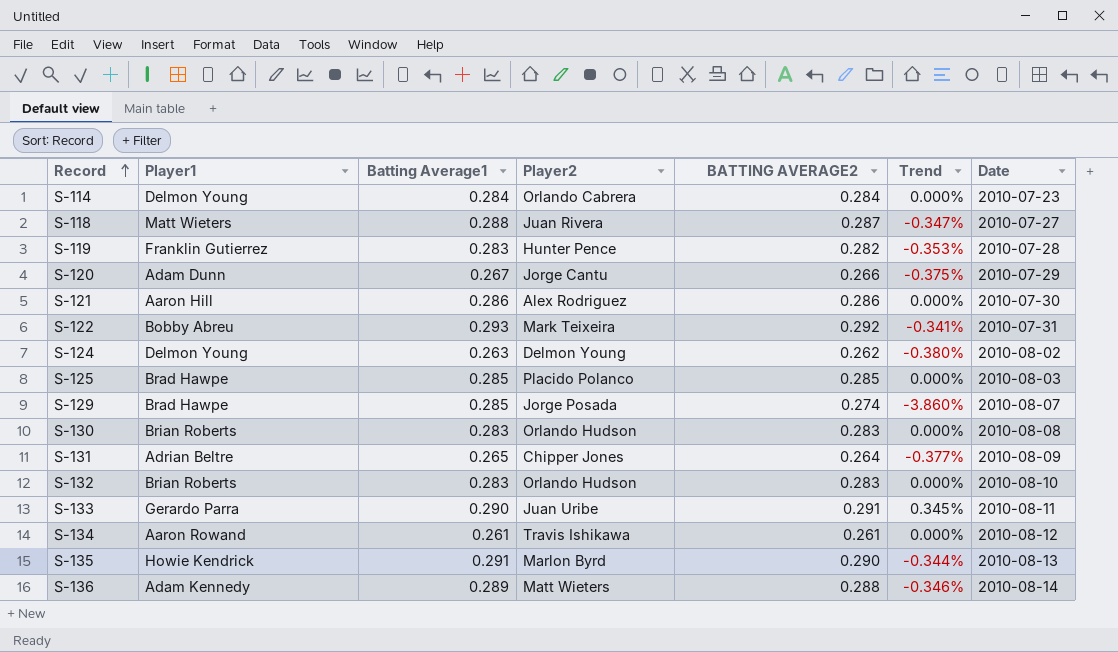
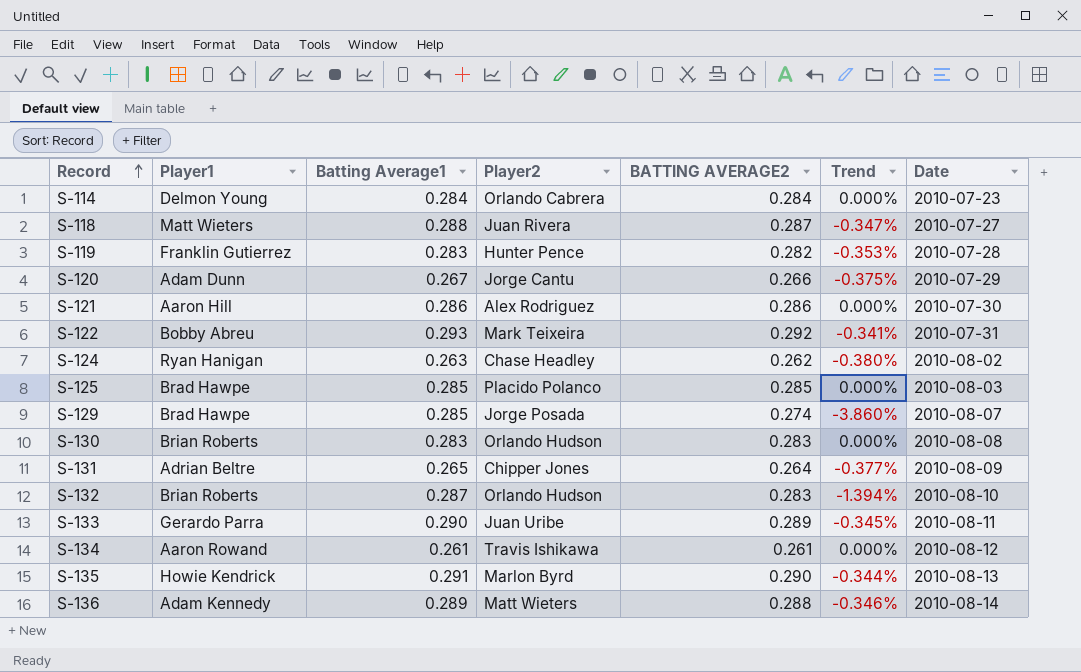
S-124 | Player1: Delmon Young -> Ryan Hanigan
S-124 | Player2: Delmon Young -> Chase Headley
S-132 | Batting Average1: 0.283 -> 0.287
S-132 | Trend: 0.000% -> -1.394%
S-133 | BATTING AVERAGE2: 0.291 -> 0.289
S-133 | Trend: 0.345% -> -0.345%

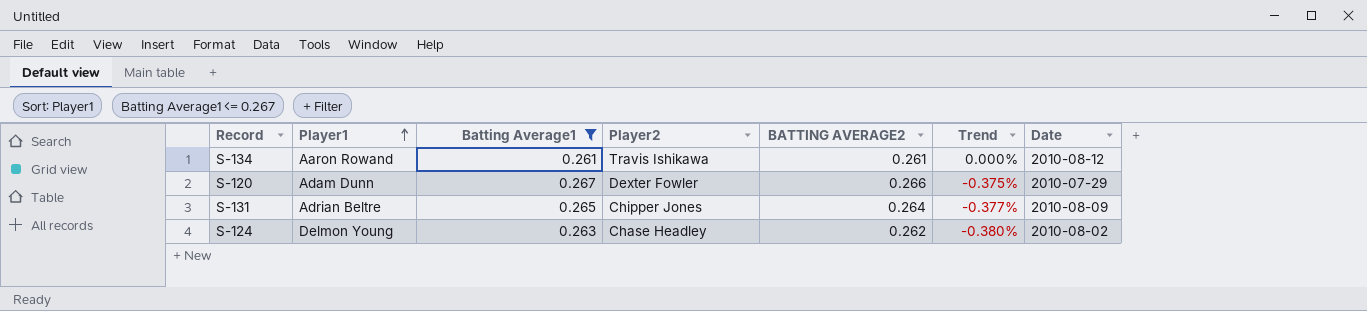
filter: none -> Batting Average1 <= 0.267
row order: Record ascending -> Player1 ascending
S-120 | Player2: Jorge Cantu -> Dexter Fowler
S-124 | Player1: Ryan Hanigan -> Delmon Young

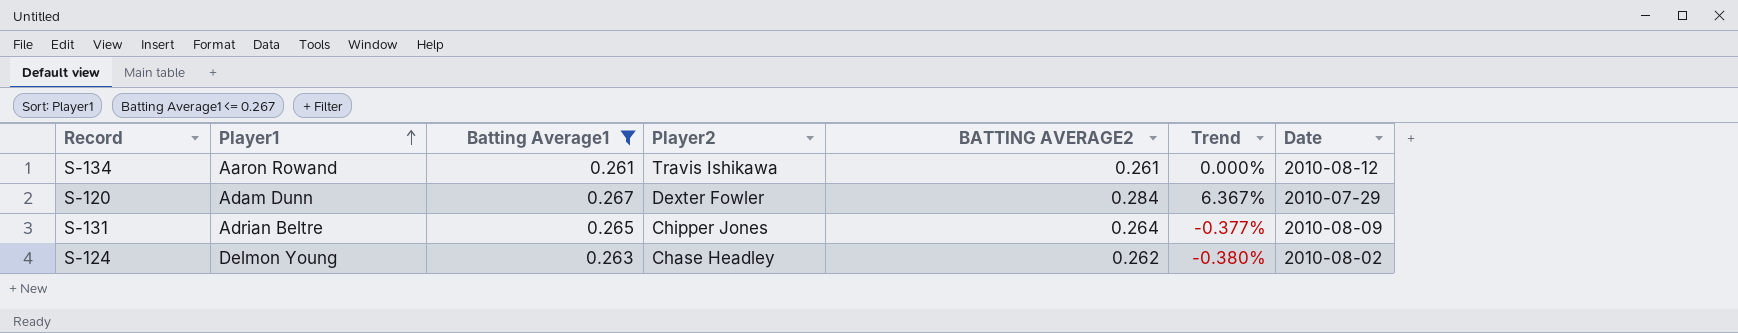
S-120 | BATTING AVERAGE2: 0.266 -> 0.284
S-120 | Trend: -0.375% -> 6.367%

